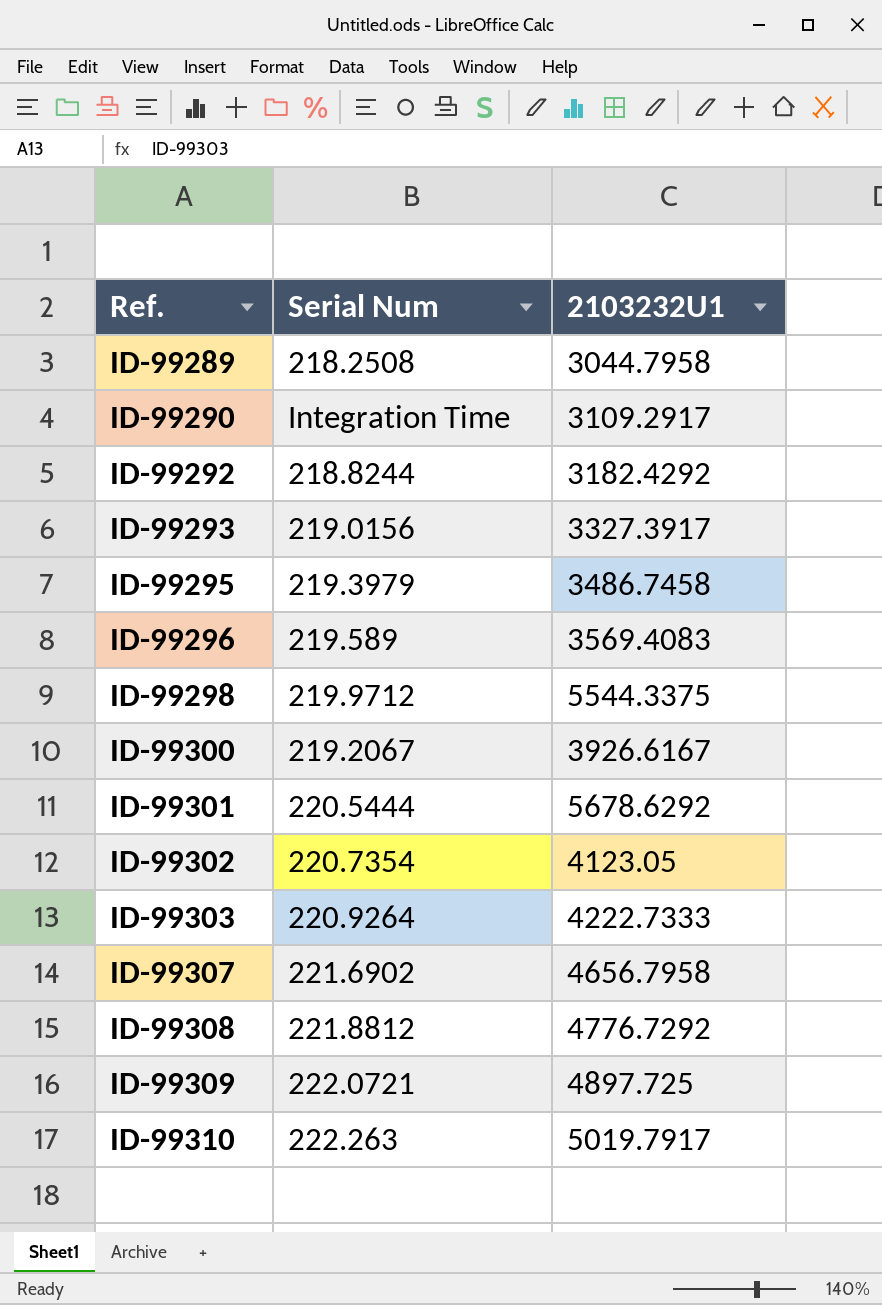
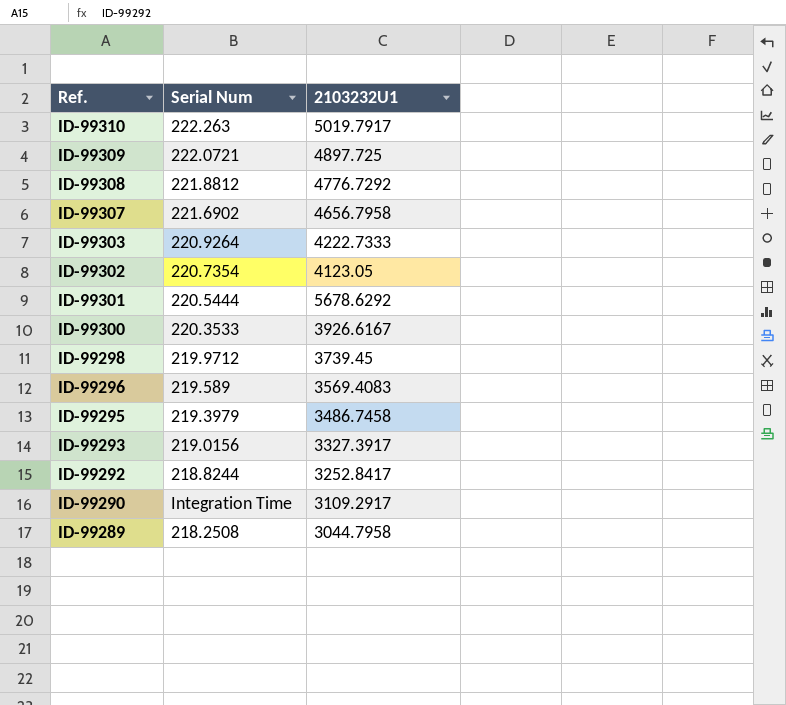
row order: Ref. ascending -> Ref. descending
ID-99300 | Serial Num: 219.2067 -> 220.3533
ID-99298 | 2103232U1: 5544.3375 -> 3739.45
ID-99292 | 2103232U1: 3182.4292 -> 3252.8417

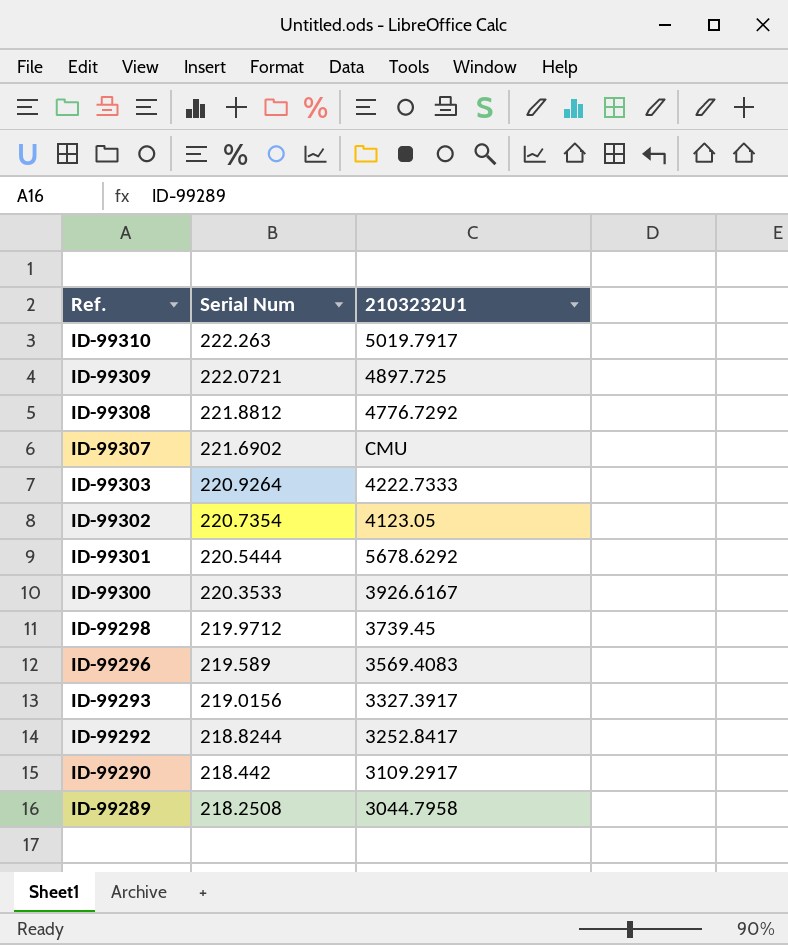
row ID-99295: 219.3979 | 3486.7458 -> none
ID-99307 | 2103232U1: 4656.7958 -> CMU
ID-99290 | Serial Num: Integration Time -> 218.442

